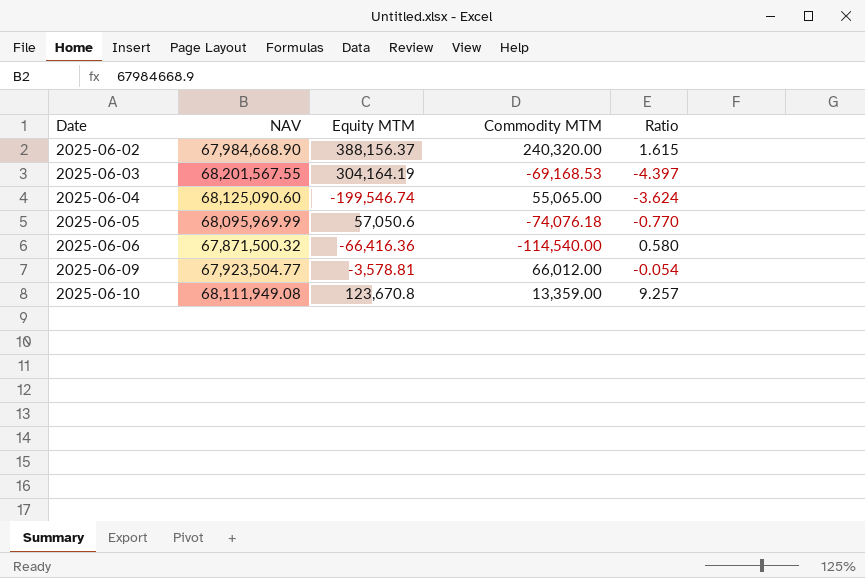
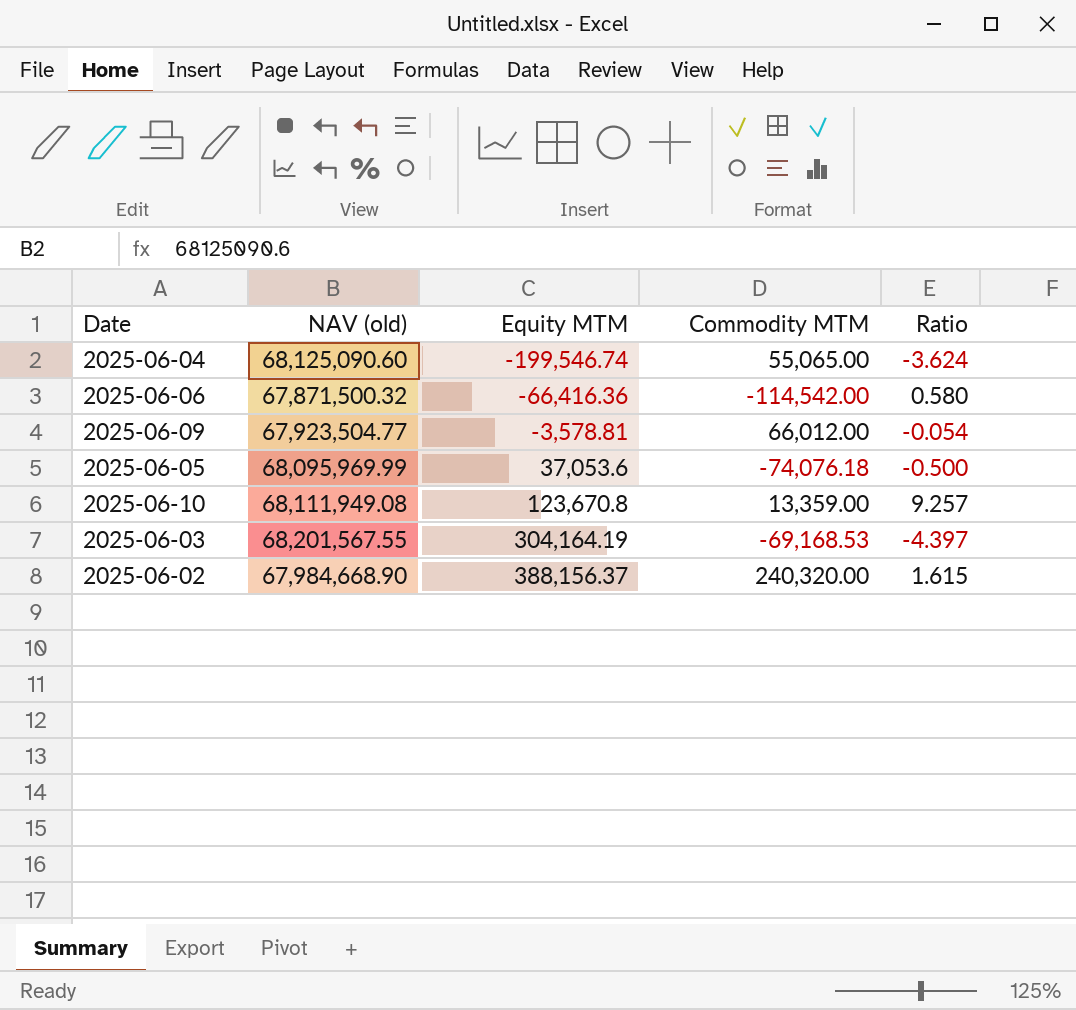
row order: Date ascending -> Equity MTM ascending
column name: NAV -> NAV (old)
2025-06-06 | Commodity MTM: -114,540.00 -> -114,542.00
2025-06-05 | Equity MTM: 57,050.6 -> 37,053.6
2025-06-05 | Ratio: -0.770 -> -0.500

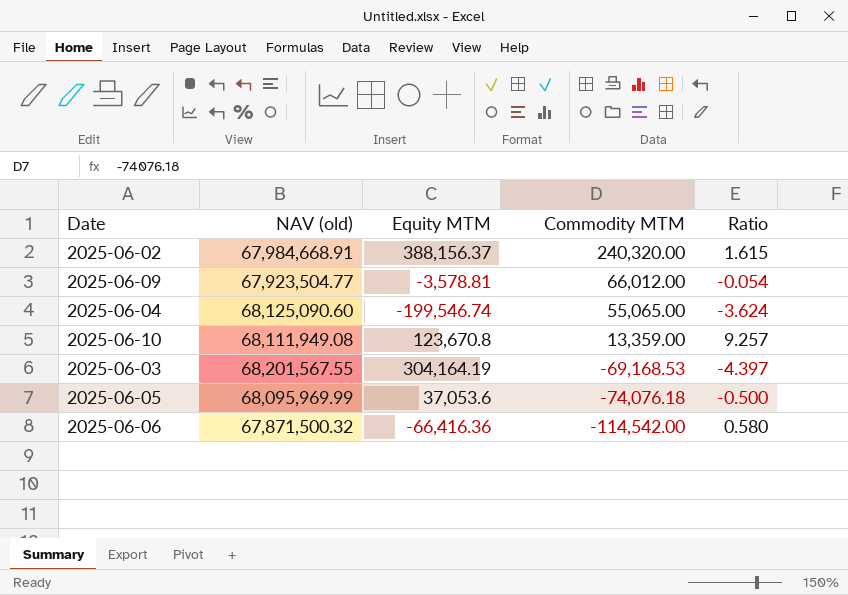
row order: Equity MTM ascending -> Commodity MTM descending
2025-06-02 | NAV (old): 67,984,668.90 -> 67,984,668.91

